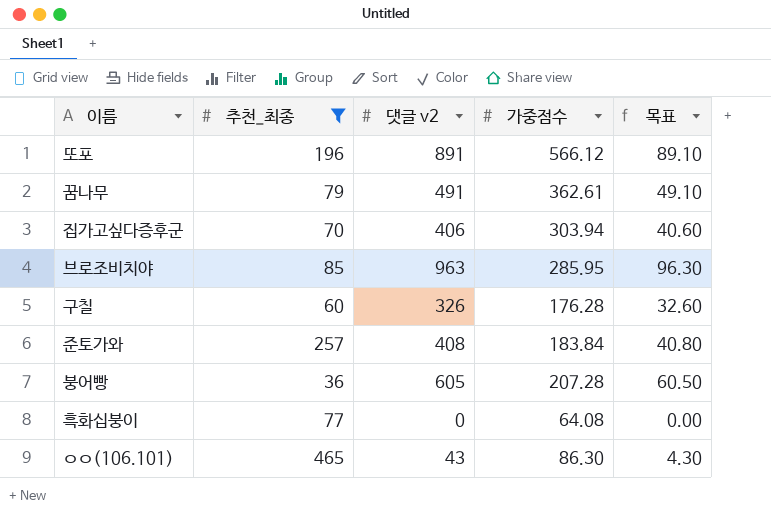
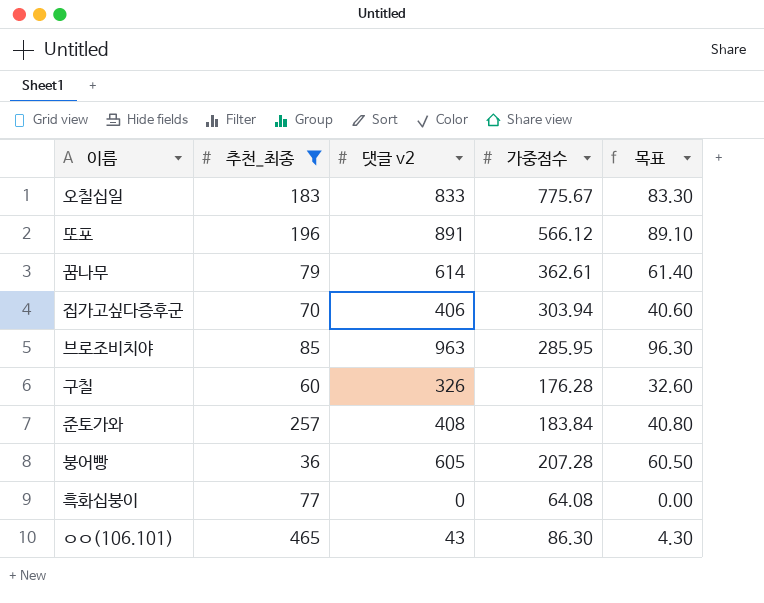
row 오칠십일: none -> 183 | 833 | 775.67 | 83.30
꿈나무 | 댓글 v2: 491 -> 614
꿈나무 | 목표: 49.10 -> 61.40

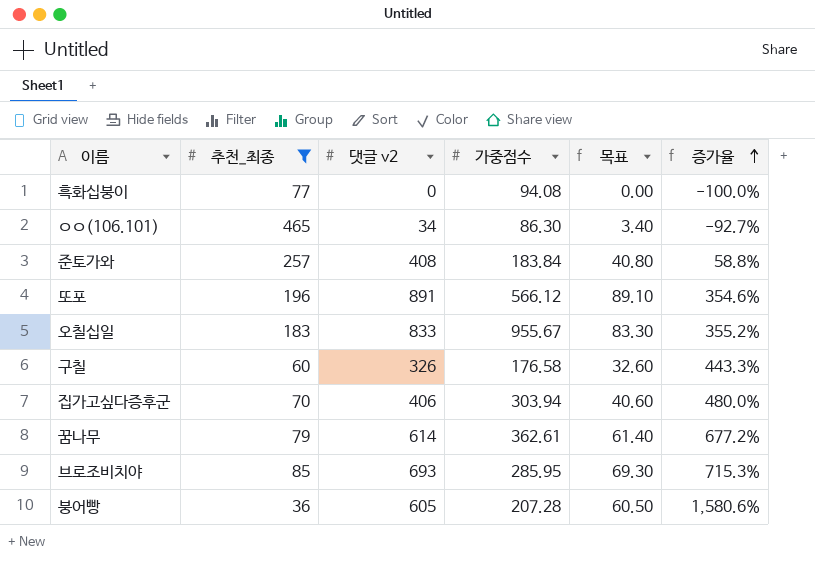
row order: none -> 증가율 ascending
column 증가율 | formula: none -> ([댓글 v2] - [추천_최종]) / [추천_최종]
흑화십붕이 | 가중점수: 64.08 -> 94.08
ㅇㅇ(106.101) | 댓글 v2: 43 -> 34
ㅇㅇ(106.101) | 목표: 4.30 -> 3.40
오칠십일 | 가중점수: 775.67 -> 955.67
구칠 | 가중점수: 176.28 -> 176.58
브로조비치야 | 댓글 v2: 963 -> 693
브로조비치야 | 목표: 96.30 -> 69.30

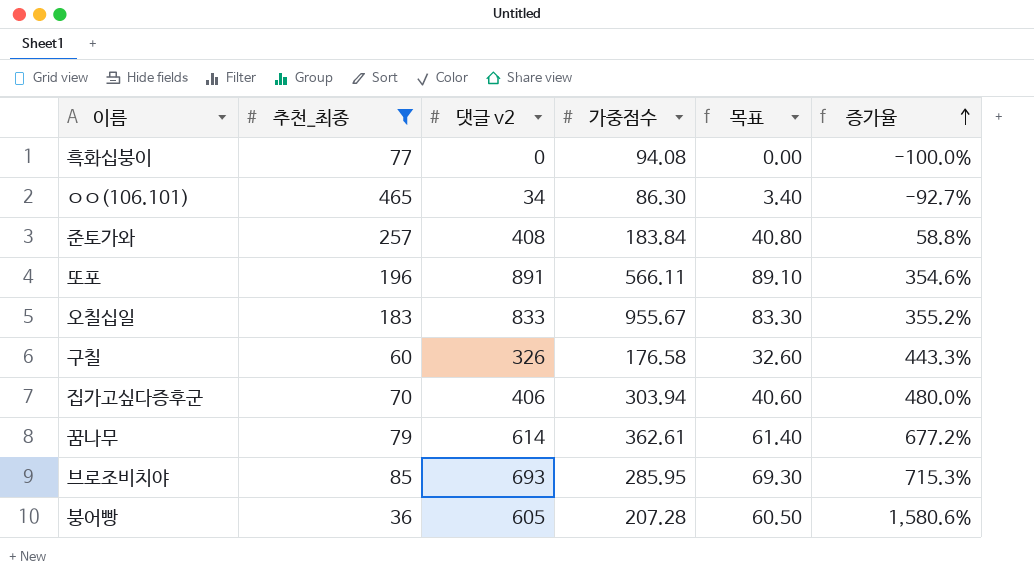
또포 | 가중점수: 566.12 -> 566.11

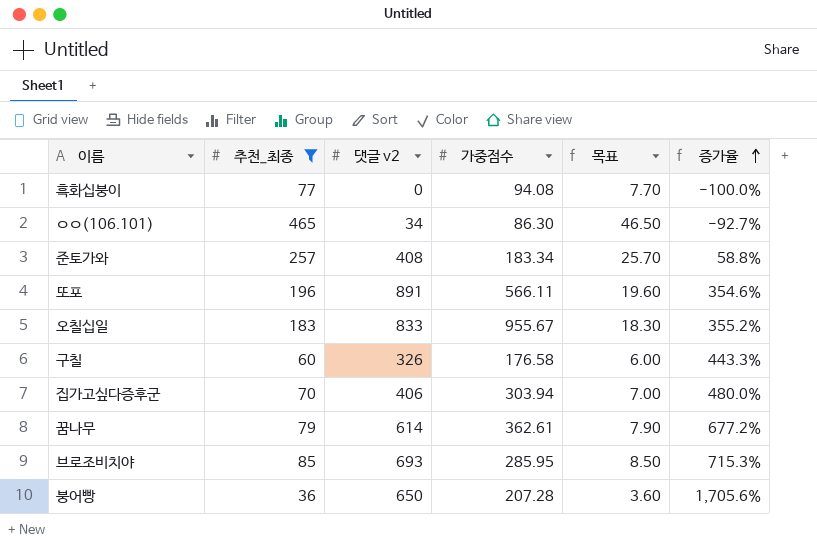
column 목표 | formula: [댓글 v2] * 0.1 -> [추천_최종] * 0.1
준토가와 | 가중점수: 183.84 -> 183.34
붕어빵 | 댓글 v2: 605 -> 650
붕어빵 | 증가율: 1,580.6% -> 1,705.6%

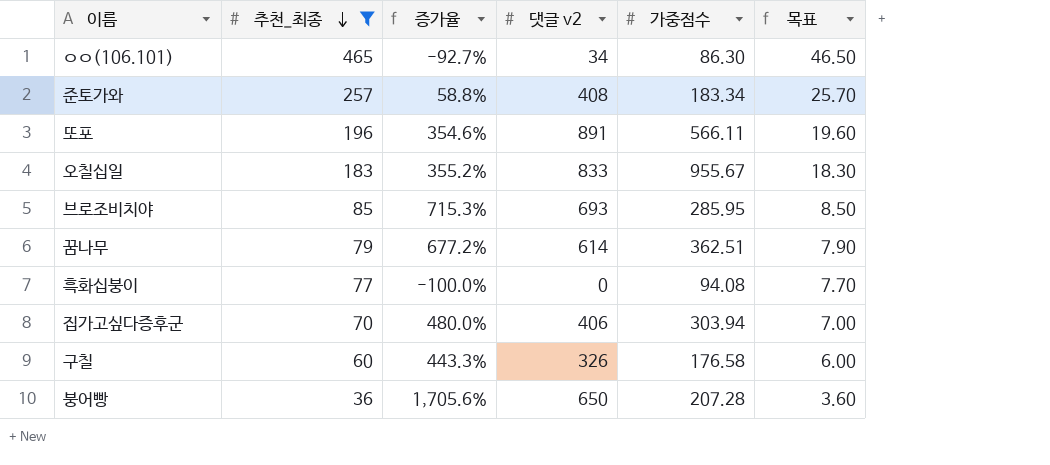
row order: 증가율 ascending -> 추천_최종 descending
column 증가율 | position: 6 -> 3
꿈나무 | 가중점수: 362.61 -> 362.51

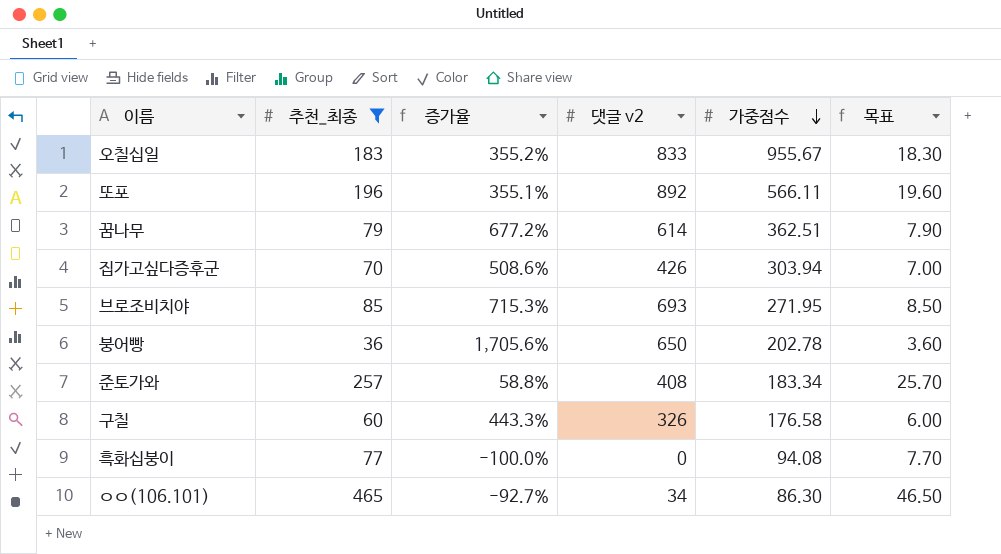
row order: 추천_최종 descending -> 가중점수 descending
또포 | 증가율: 354.6% -> 355.1%
또포 | 댓글 v2: 891 -> 892
집가고싶다증후군 | 증가율: 480.0% -> 508.6%
집가고싶다증후군 | 댓글 v2: 406 -> 426
브로조비치야 | 가중점수: 285.95 -> 271.95
붕어빵 | 가중점수: 207.28 -> 202.78

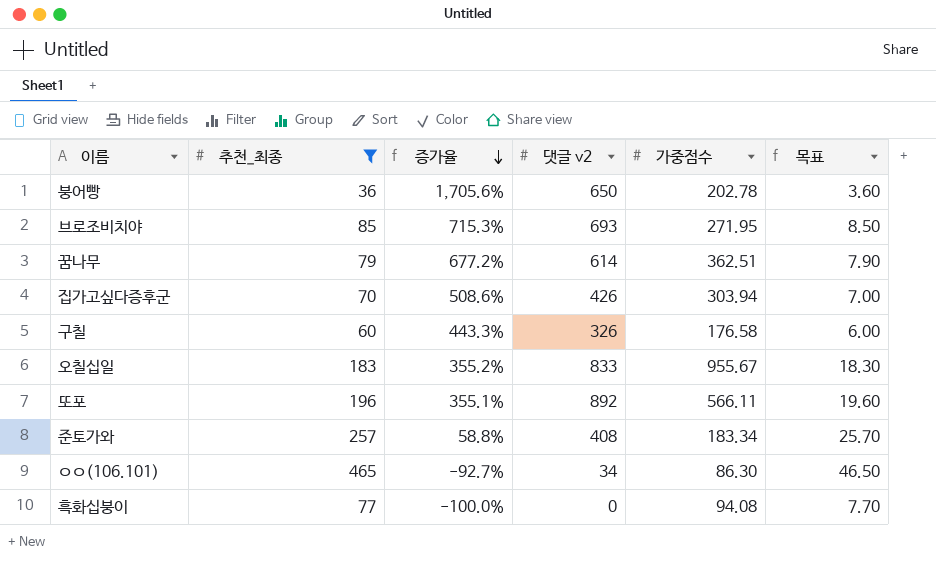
row order: 가중점수 descending -> 증가율 descending

